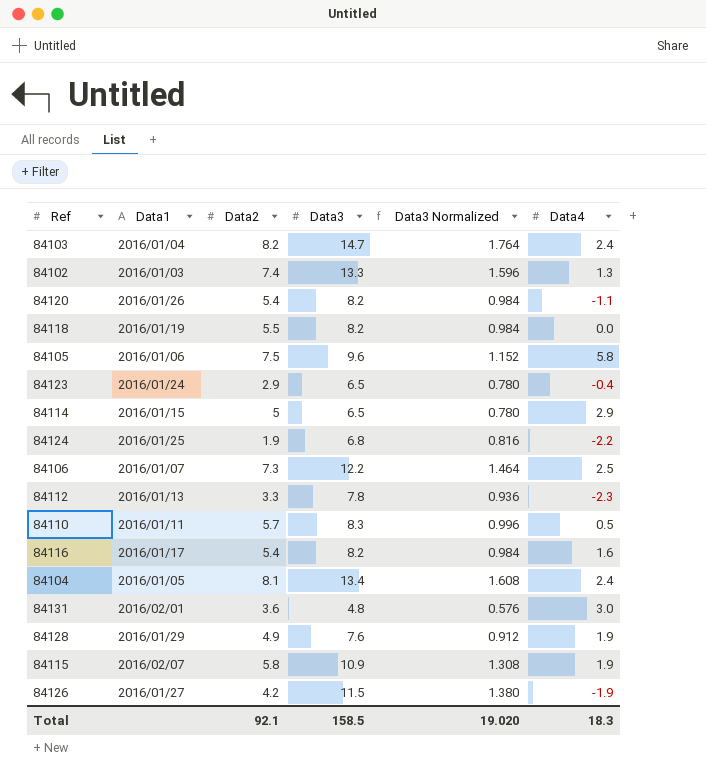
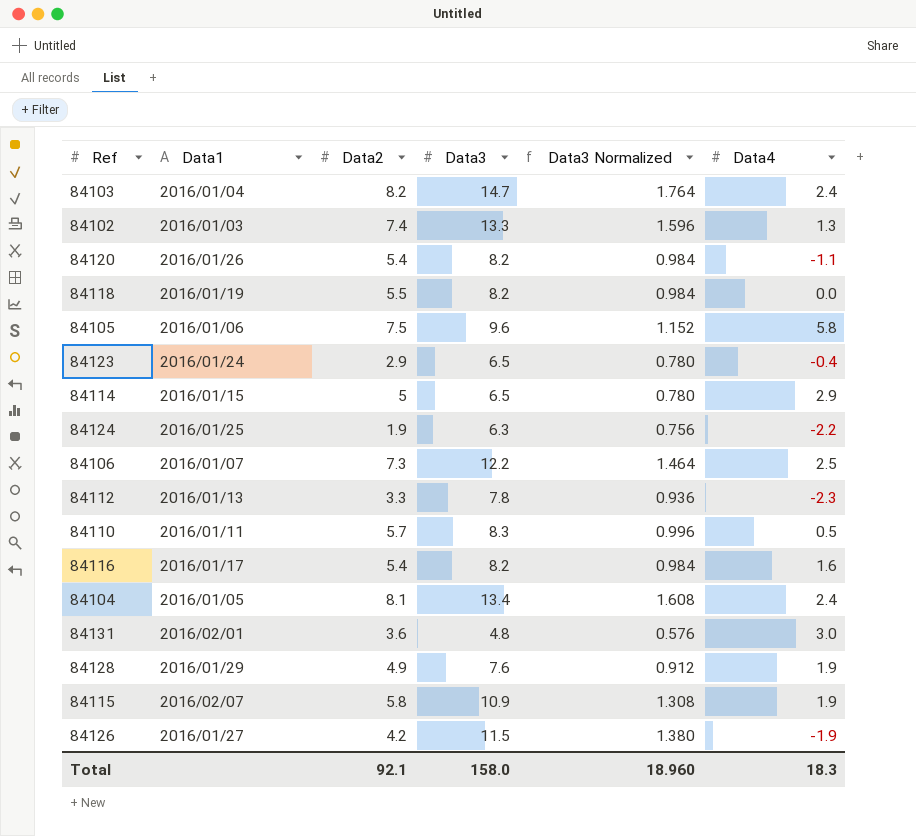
84124 | Data3: 6.8 -> 6.3
84124 | Data3 Normalized: 0.816 -> 0.756
Total | Data3: 158.5 -> 158.0
Total | Data3 Normalized: 19.020 -> 18.960

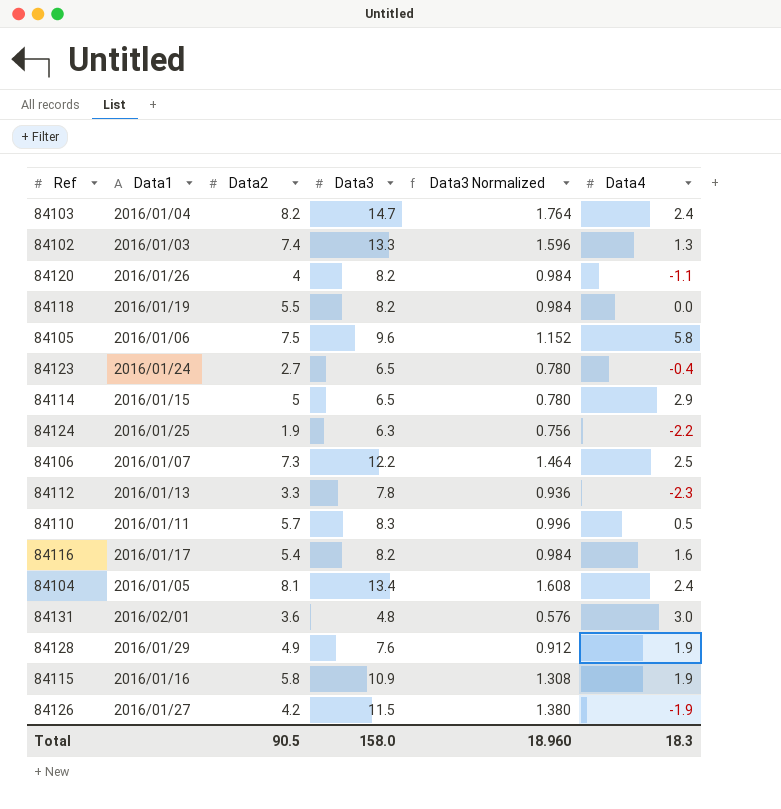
84120 | Data2: 5.4 -> 4
84123 | Data2: 2.9 -> 2.7
84115 | Data1: 2016/02/07 -> 2016/01/16
Total | Data2: 92.1 -> 90.5

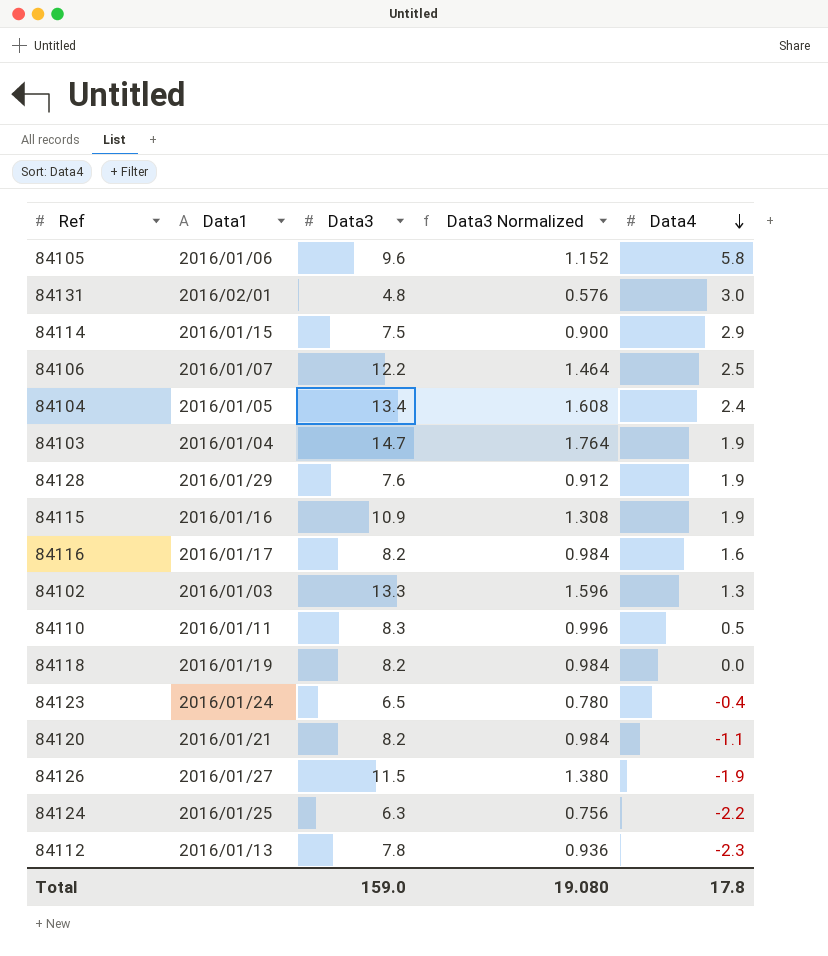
row order: none -> Data4 descending
column Data2 | position: 3 -> none
84114 | Data3: 6.5 -> 7.5
84114 | Data3 Normalized: 0.780 -> 0.900
84103 | Data4: 2.4 -> 1.9
84120 | Data1: 2016/01/26 -> 2016/01/21
Total | Data3: 158.0 -> 159.0
Total | Data3 Normalized: 18.960 -> 19.080
Total | Data4: 18.3 -> 17.8

